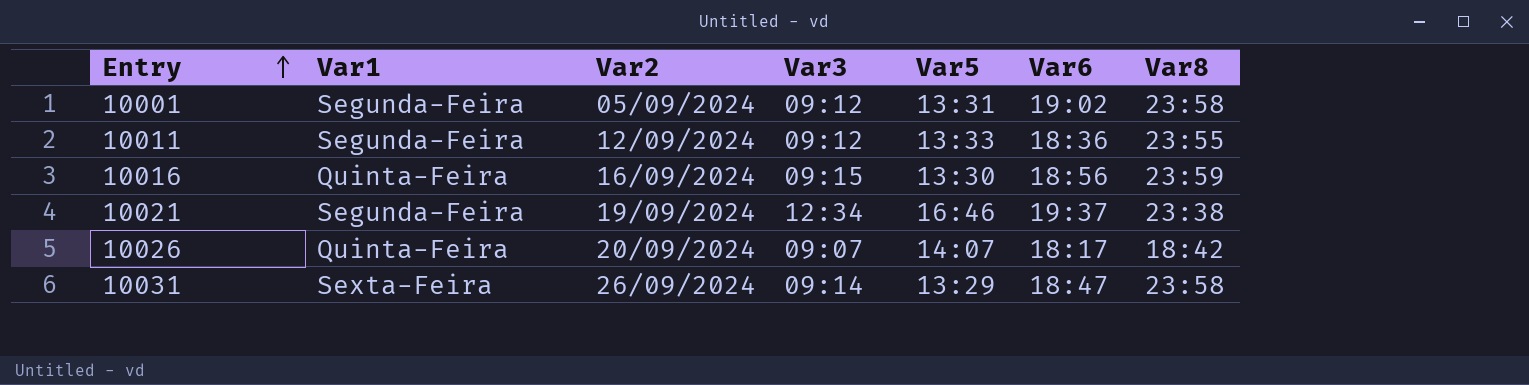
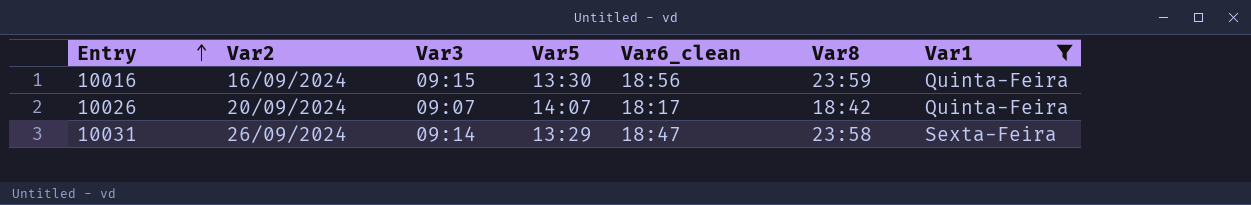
filter: none -> Var1 != Segunda-Feira
column name: Var6 -> Var6_clean
column Var1 | position: 2 -> 7

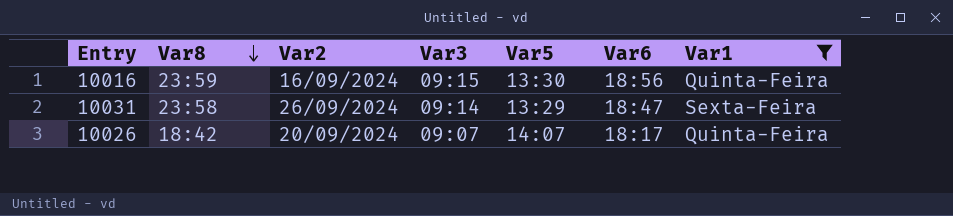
row order: Entry ascending -> Var8 descending
column Var8 | position: 6 -> 2
column name: Var6_clean -> Var6

